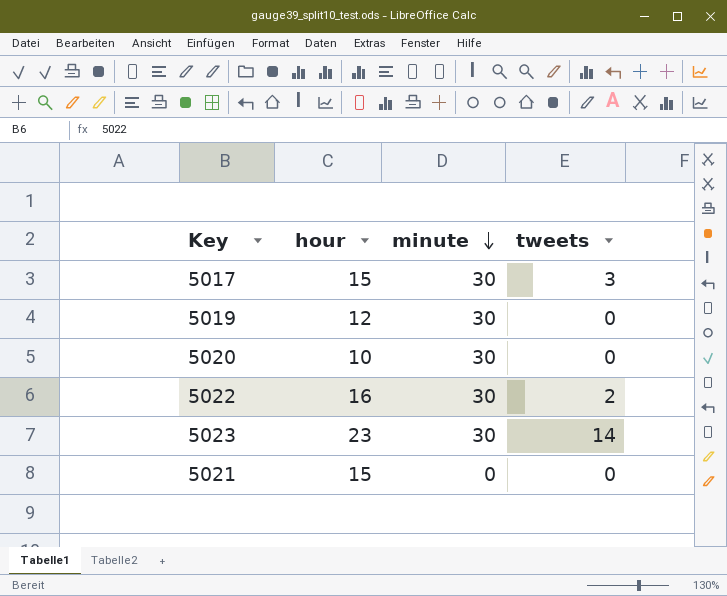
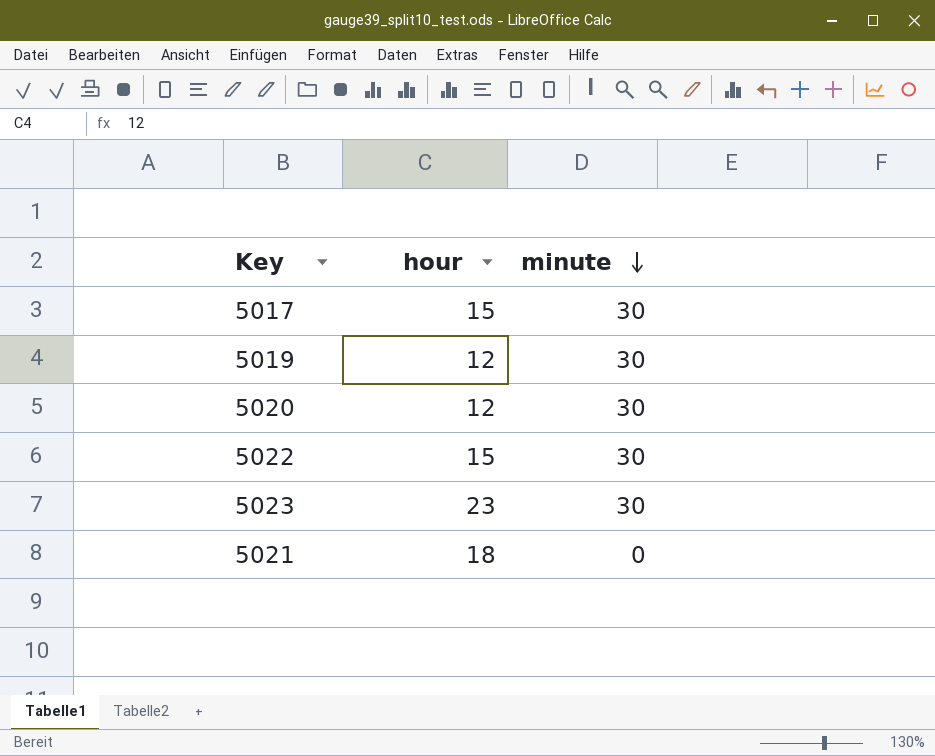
column tweets | position: 4 -> none
5020 | hour: 10 -> 12
5022 | hour: 16 -> 15
5021 | hour: 15 -> 18

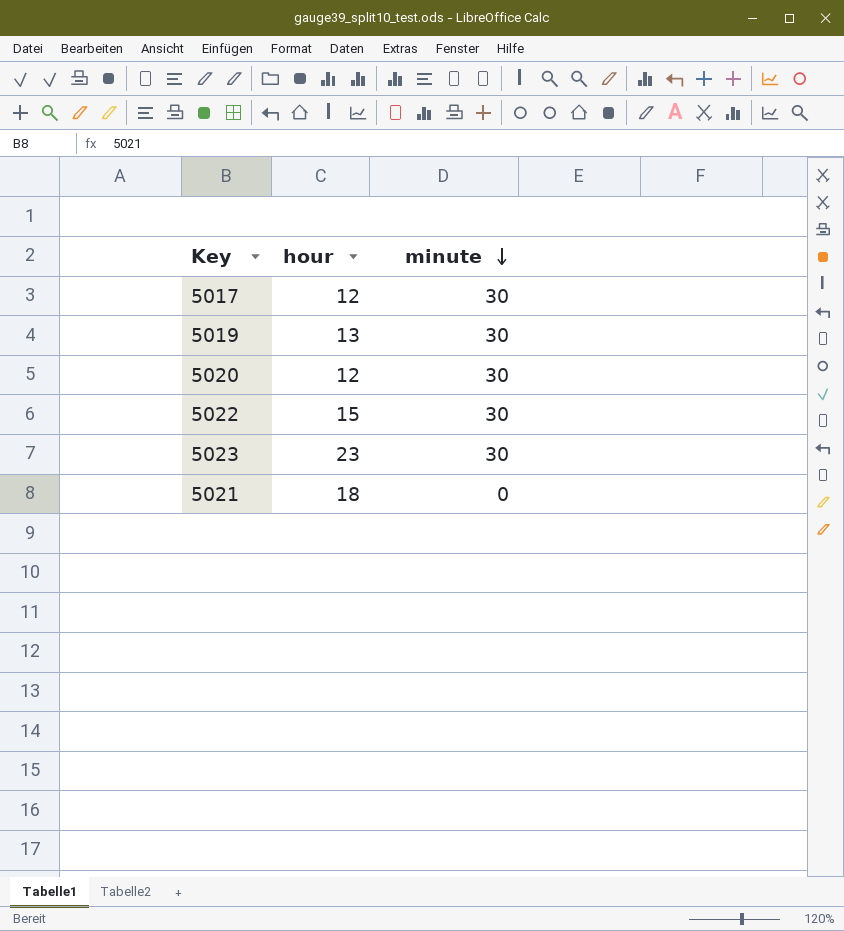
5017 | hour: 15 -> 12
5019 | hour: 12 -> 13

